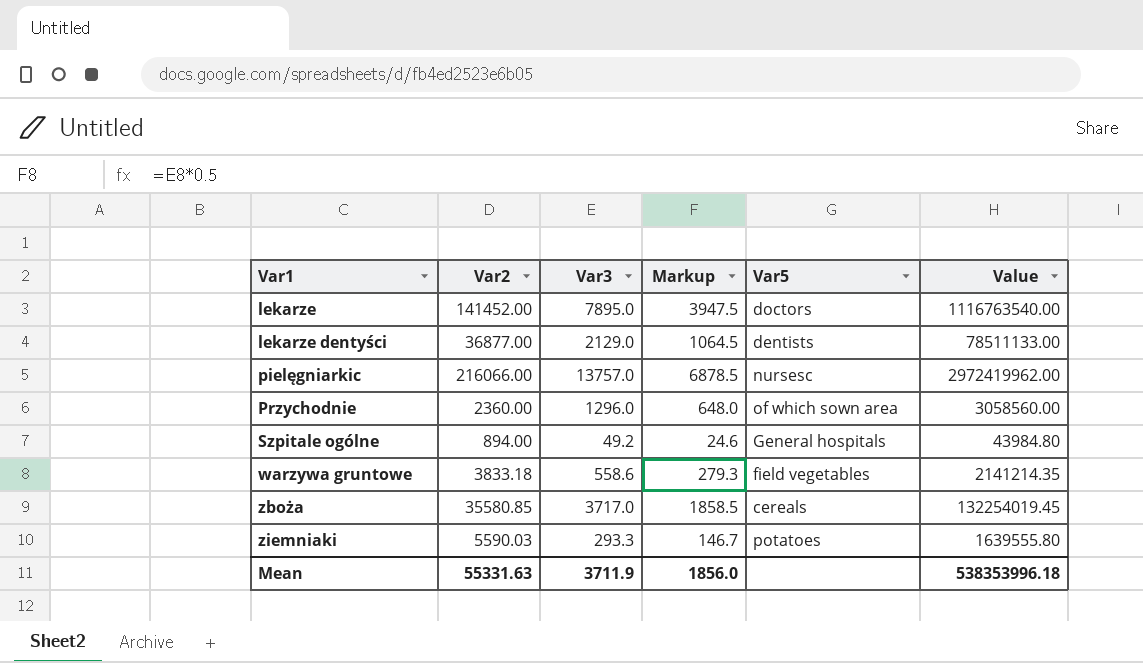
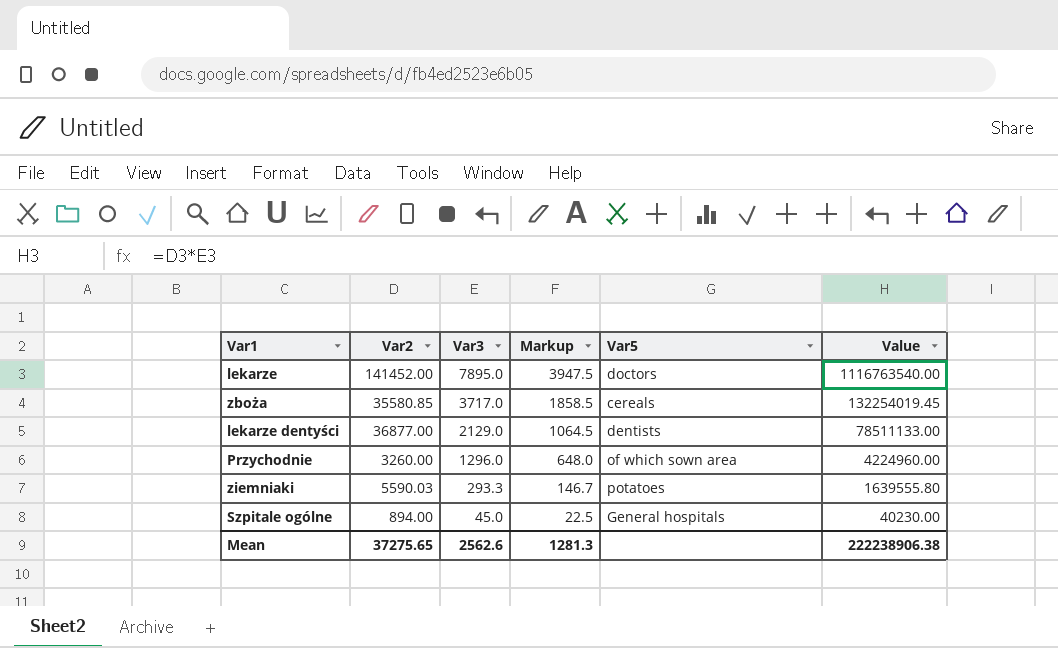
row order: Var1 ascending -> Var3 descending
row pielęgniarkic: 216066.00 | 13757.0 | 6878.5 | nursesc | 2972419962.00 -> none
row warzywa gruntowe: 3833.18 | 558.6 | 279.3 | field vegetables | 2141214.35 -> none
Przychodnie | Var2: 2360.00 -> 3260.00
Przychodnie | Value: 3058560.00 -> 4224960.00
Szpitale ogólne | Var3: 49.2 -> 45.0
Szpitale ogólne | Markup: 24.6 -> 22.5
Szpitale ogólne | Value: 43984.80 -> 40230.00
Mean | Var2: 55331.63 -> 37275.65
Mean | Var3: 3711.9 -> 2562.6
Mean | Markup: 1856.0 -> 1281.3
Mean | Value: 538353996.18 -> 222238906.38

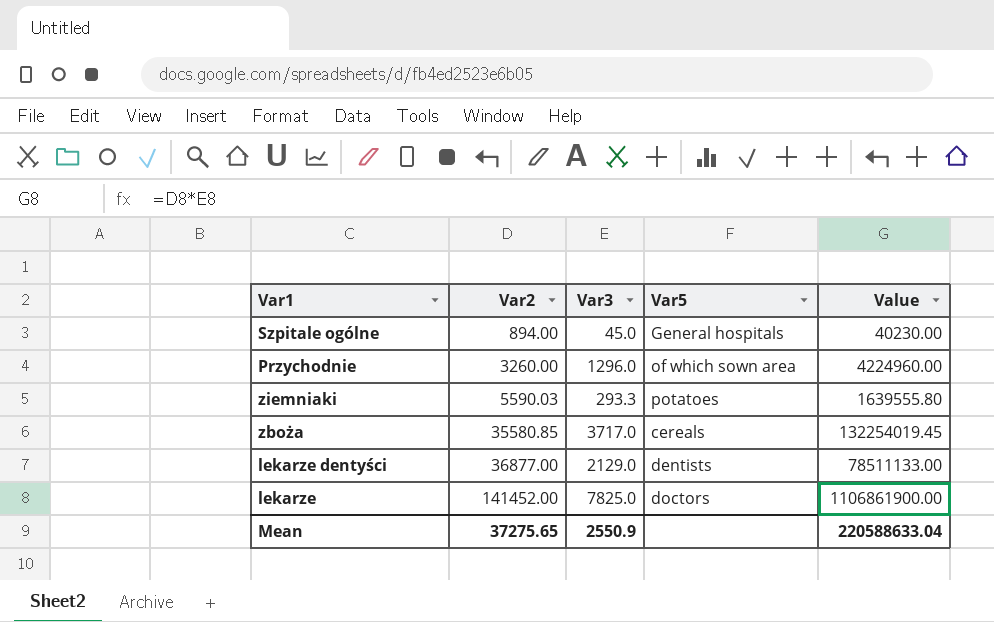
row order: Var3 descending -> Var2 ascending
column Markup | formula: [Var3] * 0.5 -> none
lekarze | Var3: 7895.0 -> 7825.0
lekarze | Value: 1116763540.00 -> 1106861900.00
Mean | Var3: 2562.6 -> 2550.9
Mean | Value: 222238906.38 -> 220588633.04

